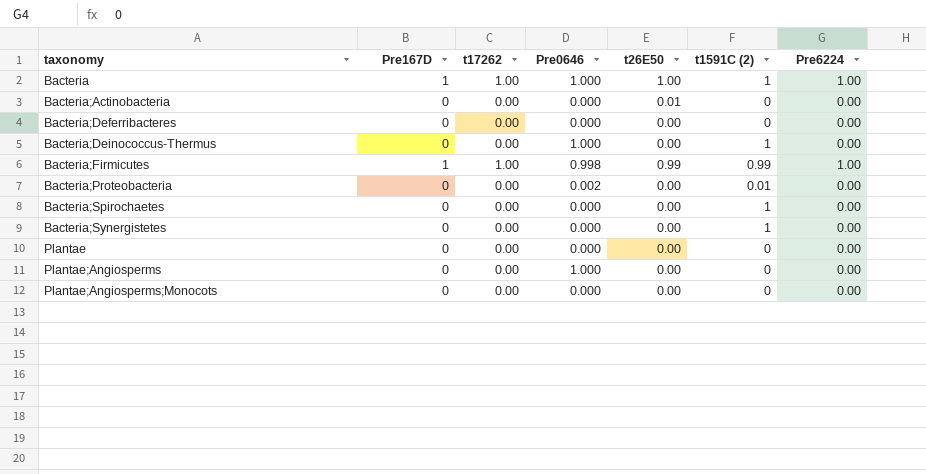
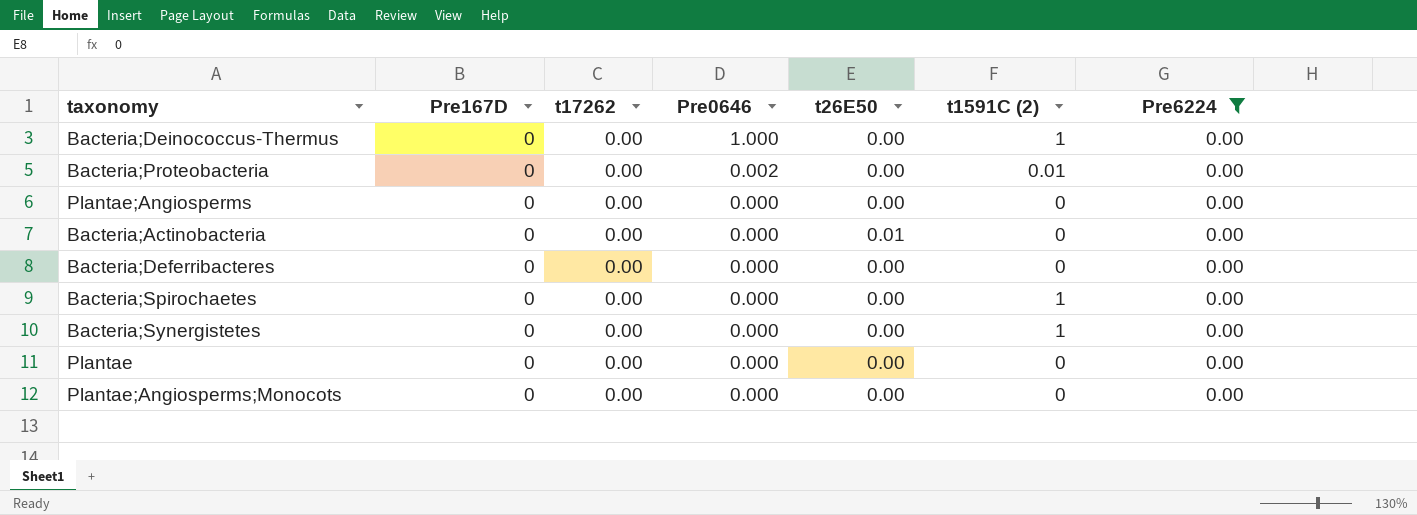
filter: none -> Pre6224 = 0.00
row order: taxonomy ascending -> Pre0646 descending
Plantae;Angiosperms | Pre0646: 1.000 -> 0.000

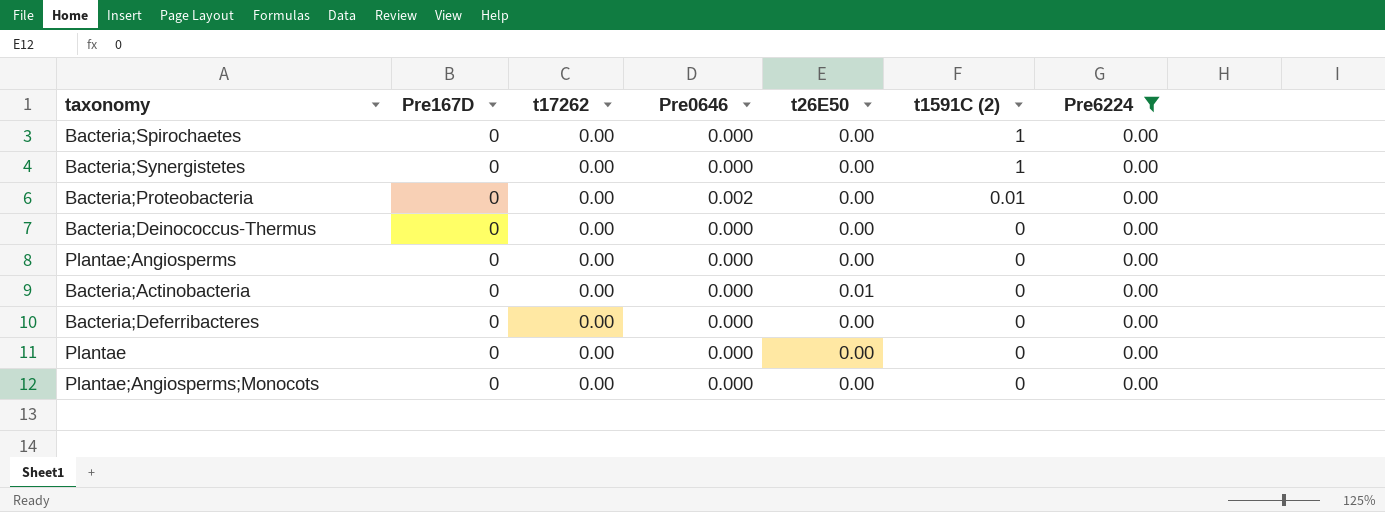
row order: Pre0646 descending -> t1591C (2) descending
Bacteria;Deinococcus-Thermus | Pre0646: 1.000 -> 0.000
Bacteria;Deinococcus-Thermus | t1591C (2): 1 -> 0

